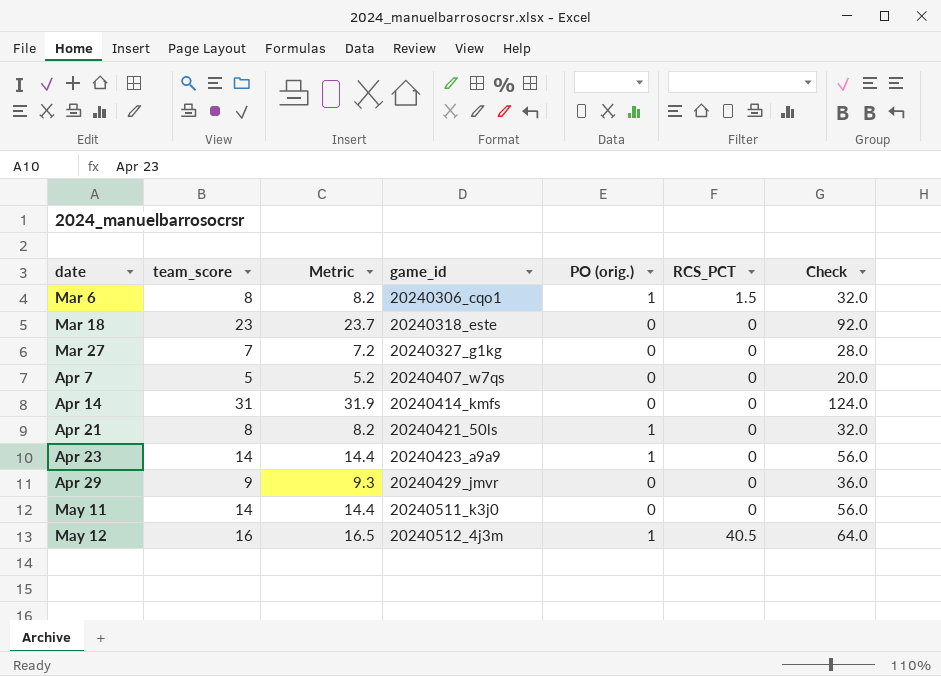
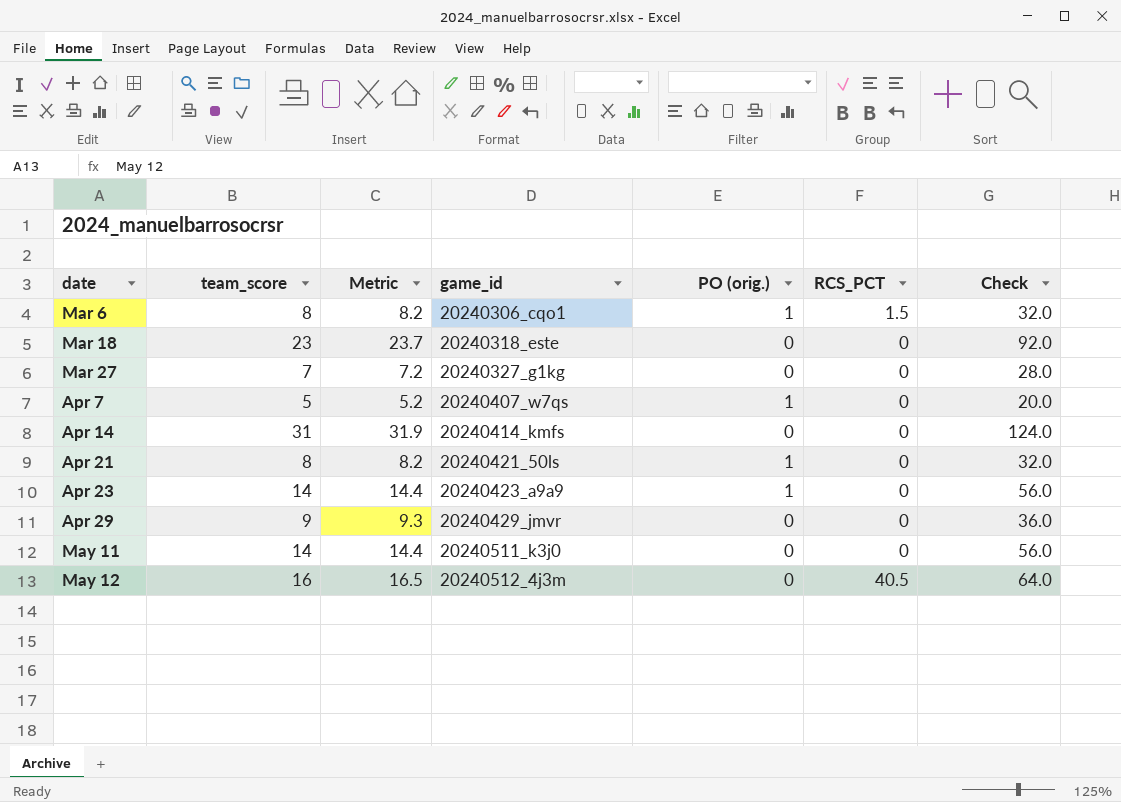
Apr 7 | PO (orig.): 0 -> 1
May 12 | PO (orig.): 1 -> 0

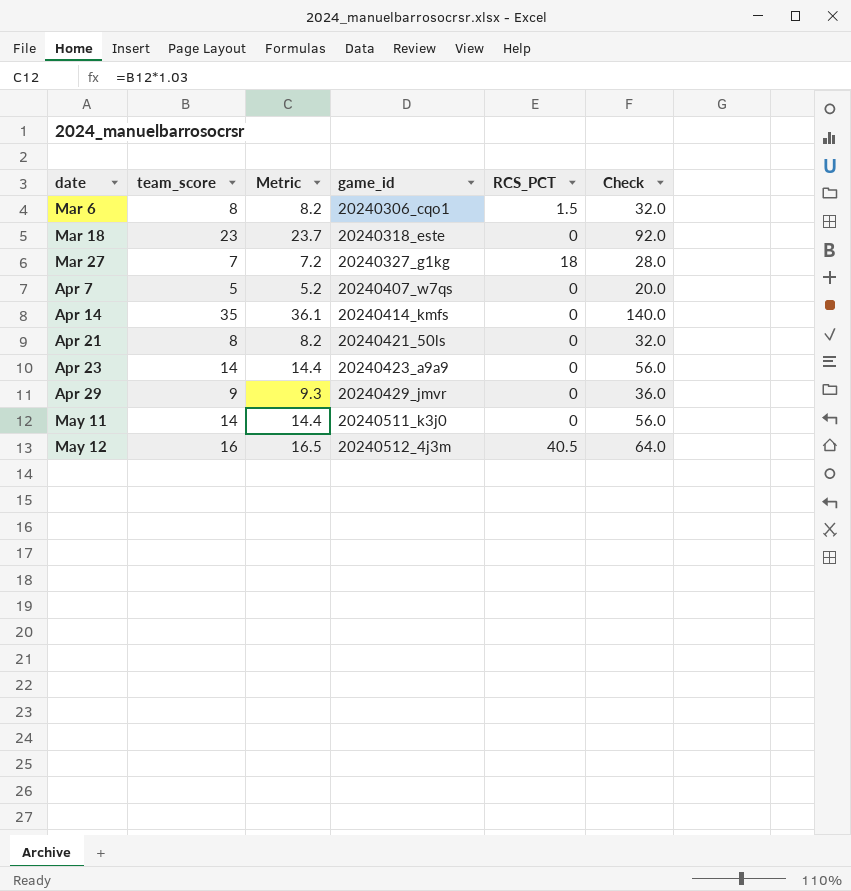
column PO (orig.) | position: 5 -> none
Mar 27 | RCS_PCT: 0 -> 18
Apr 14 | team_score: 31 -> 35
Apr 14 | Metric: 31.9 -> 36.1
Apr 14 | Check: 124.0 -> 140.0

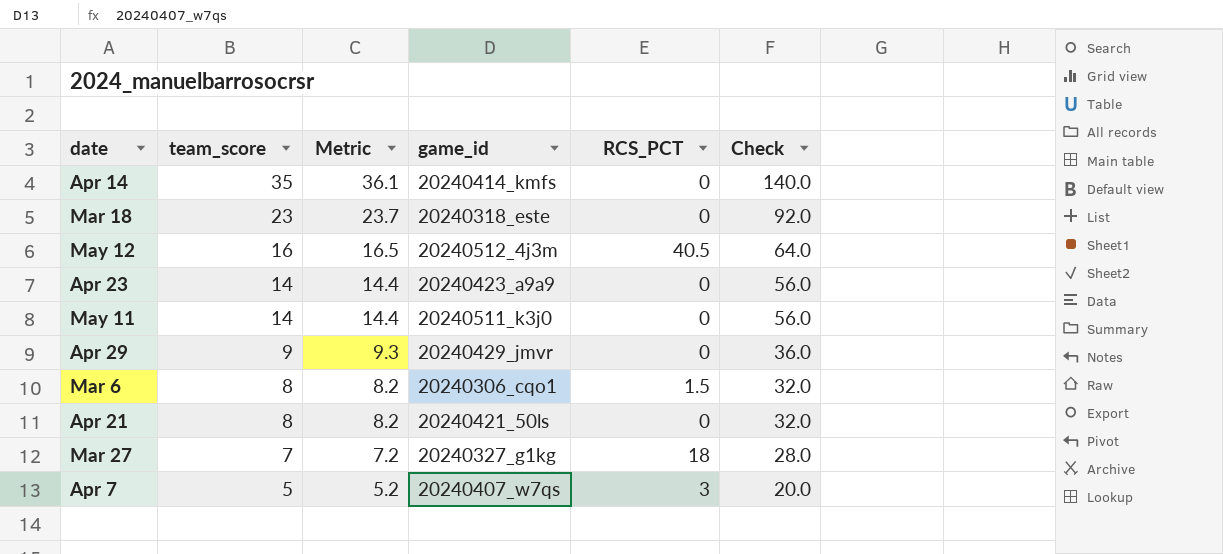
row order: date ascending -> team_score descending
Apr 7 | RCS_PCT: 0 -> 3

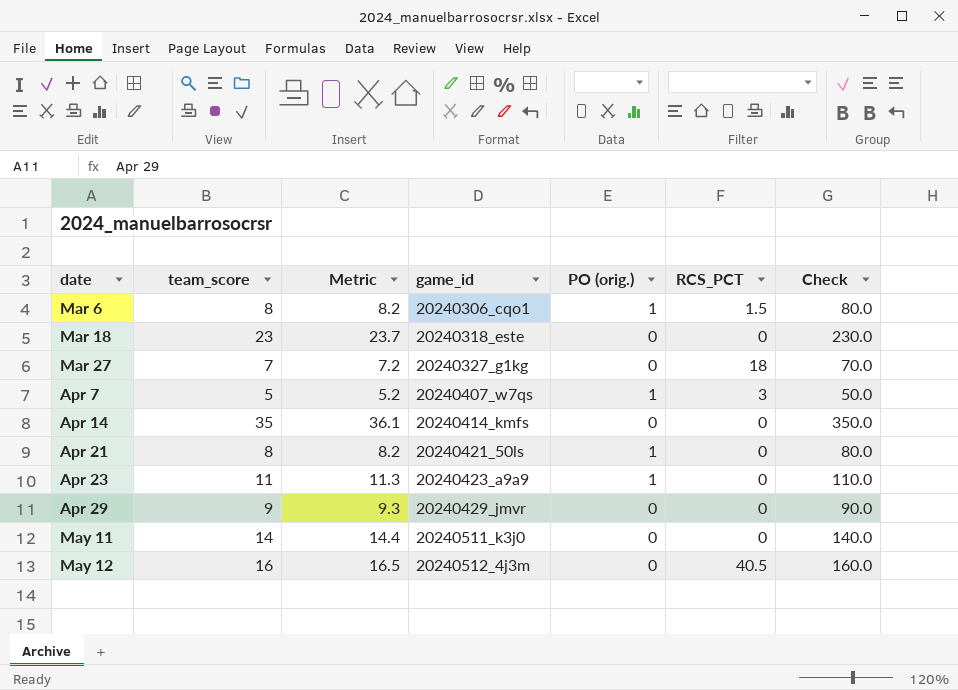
row order: team_score descending -> date ascending
column PO (orig.) | position: none -> 5
column Check | formula: [team_score] * 4 -> [team_score] * 10
Apr 23 | team_score: 14 -> 11
Apr 23 | Metric: 14.4 -> 11.3

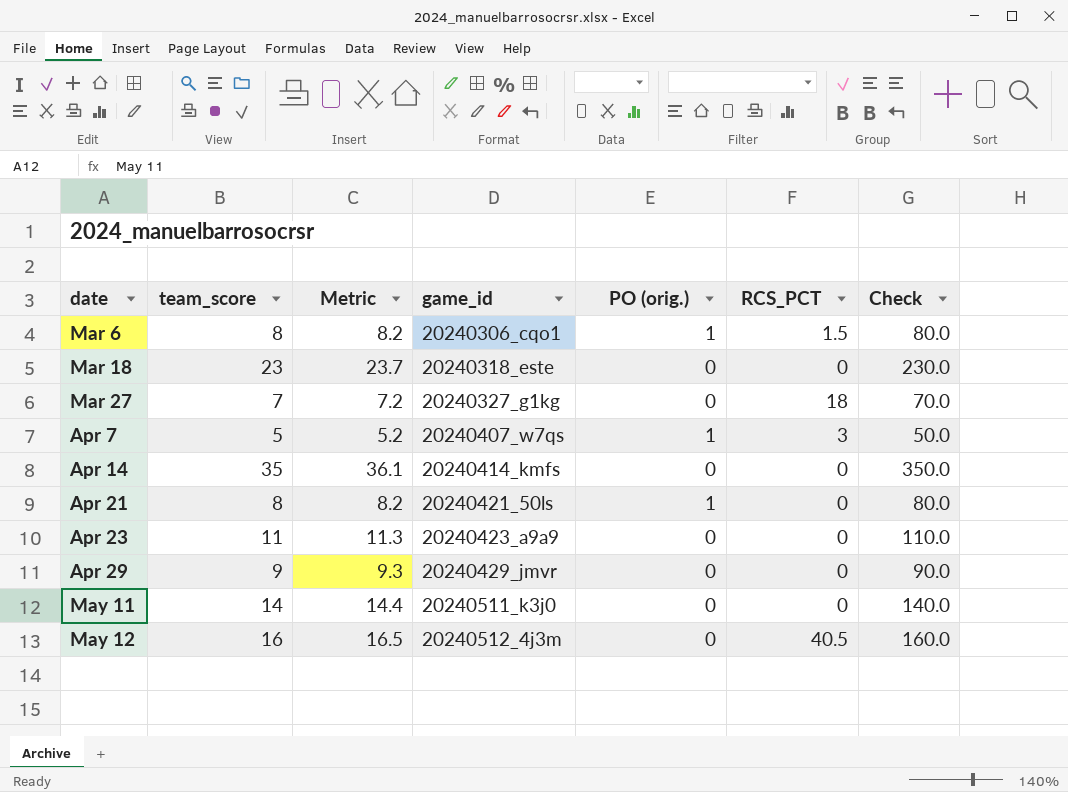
Apr 23 | PO (orig.): 1 -> 0

